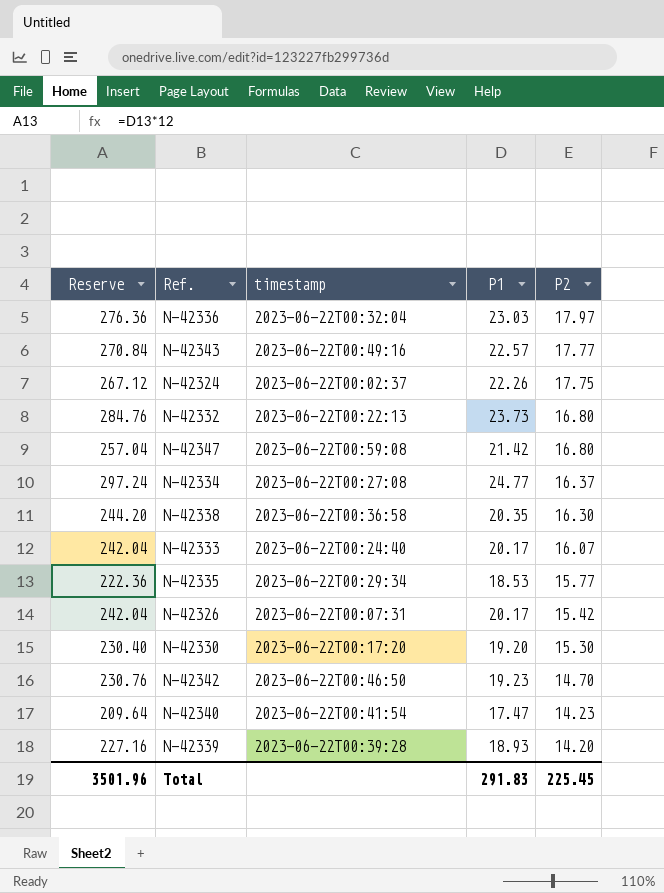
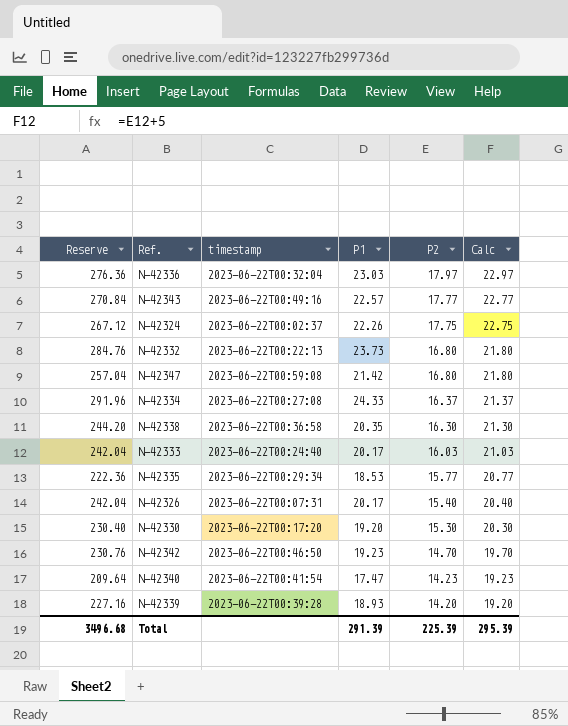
column Calc | formula: none -> [P2] + 5
N-42334 | Reserve: 297.24 -> 291.96
N-42334 | P1: 24.77 -> 24.33
N-42333 | P2: 16.07 -> 16.03
N-42326 | P2: 15.42 -> 15.40
Total | Reserve: 3501.96 -> 3496.68
Total | P1: 291.83 -> 291.39
Total | P2: 225.45 -> 225.39

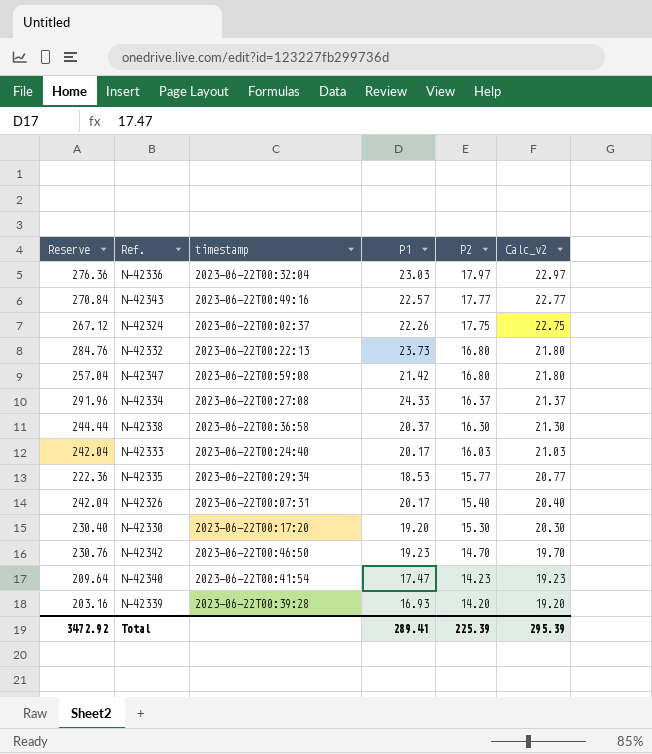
column name: Calc -> Calc_v2
N-42338 | Reserve: 244.20 -> 244.44
N-42338 | P1: 20.35 -> 20.37
N-42339 | Reserve: 227.16 -> 203.16
N-42339 | P1: 18.93 -> 16.93
Total | Reserve: 3496.68 -> 3472.92
Total | P1: 291.39 -> 289.41

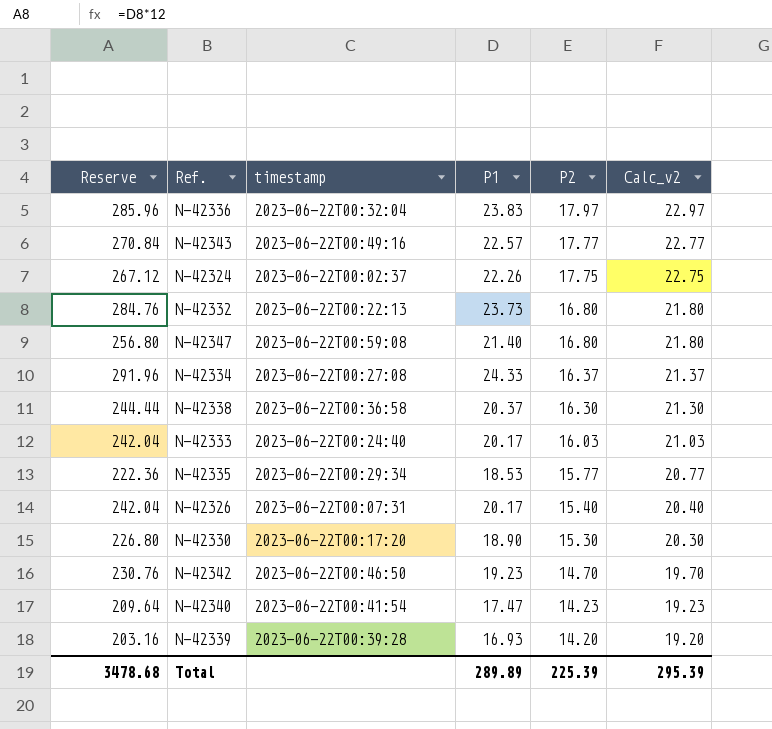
N-42336 | Reserve: 276.36 -> 285.96
N-42336 | P1: 23.03 -> 23.83
N-42347 | Reserve: 257.04 -> 256.80
N-42347 | P1: 21.42 -> 21.40
N-42330 | Reserve: 230.40 -> 226.80
N-42330 | P1: 19.20 -> 18.90
Total | Reserve: 3472.92 -> 3478.68
Total | P1: 289.41 -> 289.89

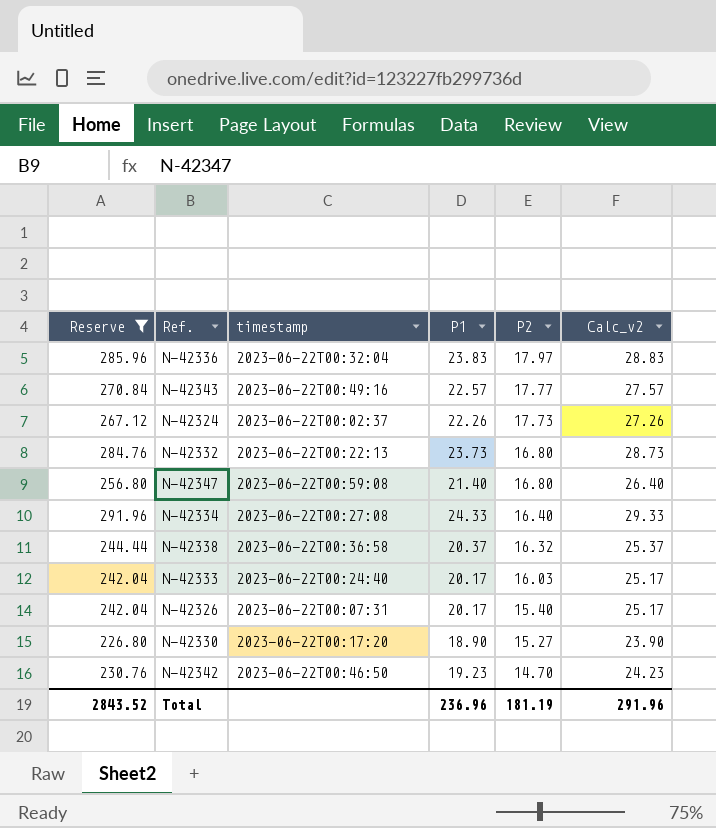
filter: none -> Reserve >= 226.80
column Calc_v2 | formula: [P2] + 5 -> [P1] + 5
N-42324 | P2: 17.75 -> 17.73
N-42334 | P2: 16.37 -> 16.40
N-42338 | P2: 16.30 -> 16.32
N-42330 | P2: 15.30 -> 15.27
Total | Reserve: 3478.68 -> 2843.52
Total | P1: 289.89 -> 236.96
Total | P2: 225.39 -> 181.19
Total | Calc_v2: 295.39 -> 291.96

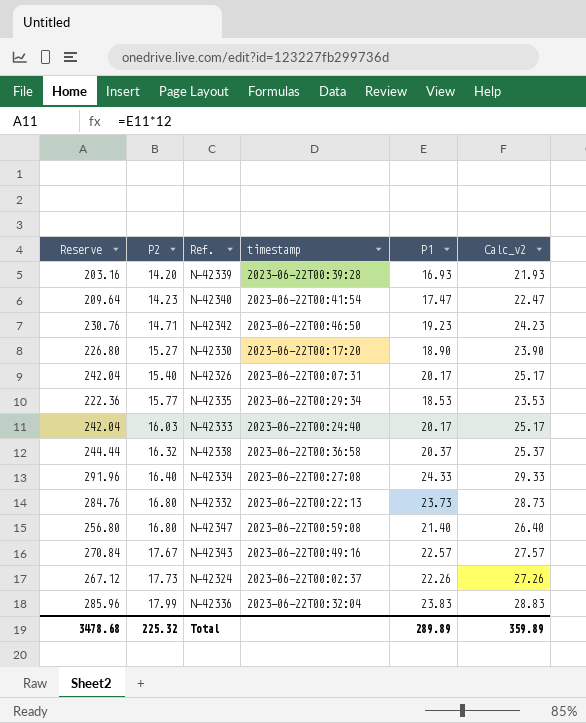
filter: Reserve >= 226.80 -> none
row order: P2 descending -> P2 ascending
column P2 | position: 5 -> 2
N-42342 | P2: 14.70 -> 14.71
N-42343 | P2: 17.77 -> 17.67
N-42336 | P2: 17.97 -> 17.99
Total | Reserve: 2843.52 -> 3478.68
Total | P2: 181.19 -> 225.32
Total | P1: 236.96 -> 289.89
Total | Calc_v2: 291.96 -> 359.89

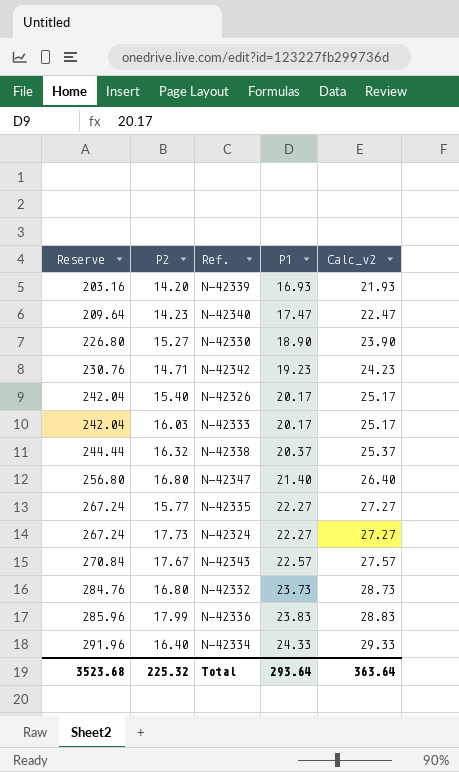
row order: P2 ascending -> Reserve ascending
column timestamp | position: 4 -> none
N-42335 | Reserve: 222.36 -> 267.24
N-42335 | P1: 18.53 -> 22.27
N-42335 | Calc_v2: 23.53 -> 27.27
N-42324 | Reserve: 267.12 -> 267.24
N-42324 | P1: 22.26 -> 22.27
N-42324 | Calc_v2: 27.26 -> 27.27
Total | Reserve: 3478.68 -> 3523.68
Total | P1: 289.89 -> 293.64
Total | Calc_v2: 359.89 -> 363.64

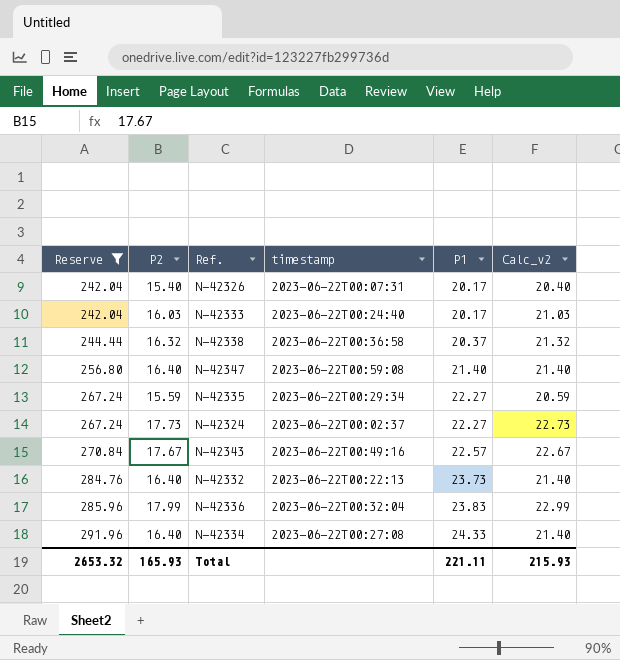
filter: none -> Reserve >= 242.04
column timestamp | position: none -> 4
column Calc_v2 | formula: [P1] + 5 -> [P2] + 5
N-42347 | P2: 16.80 -> 16.40
N-42335 | P2: 15.77 -> 15.59
N-42332 | P2: 16.80 -> 16.40
Total | Reserve: 3523.68 -> 2653.32
Total | P2: 225.32 -> 165.93
Total | P1: 293.64 -> 221.11
Total | Calc_v2: 363.64 -> 215.93

